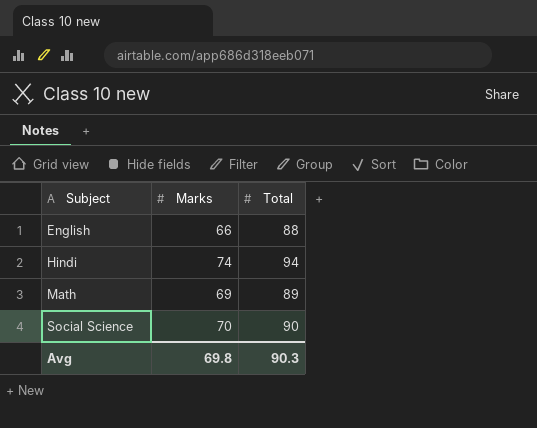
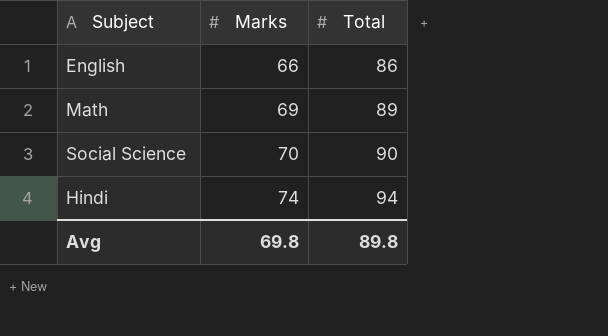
row order: Subject ascending -> Marks ascending
English | Total: 88 -> 86
Avg | Total: 90.3 -> 89.8

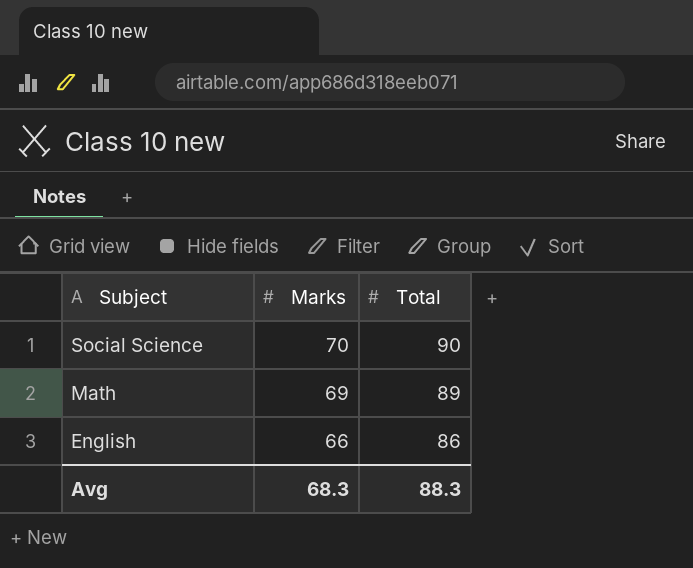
row order: Marks ascending -> Subject descending
row Hindi: 74 | 94 -> none
Avg | Marks: 69.8 -> 68.3
Avg | Total: 89.8 -> 88.3

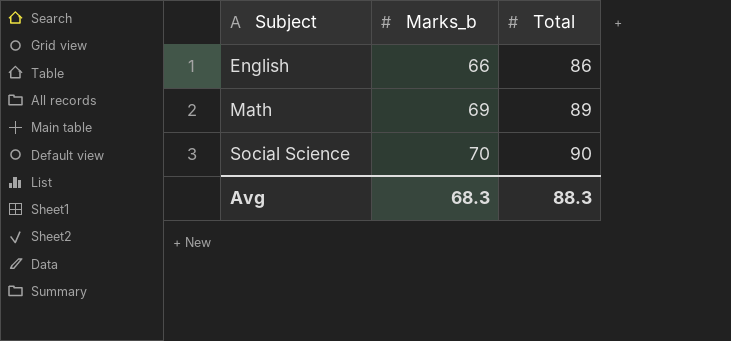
row order: Subject descending -> Subject ascending
column name: Marks -> Marks_b

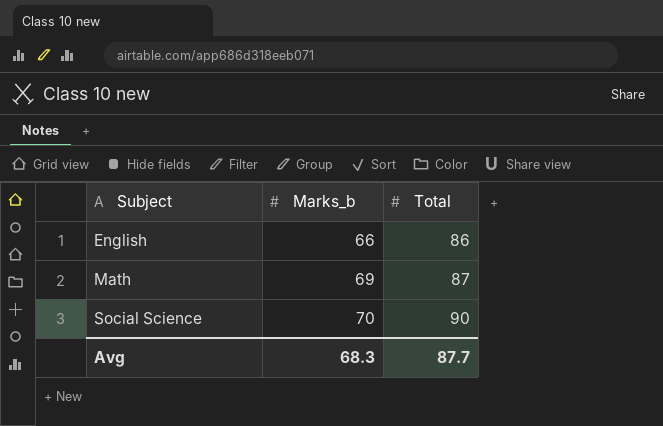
Math | Total: 89 -> 87
Avg | Total: 88.3 -> 87.7

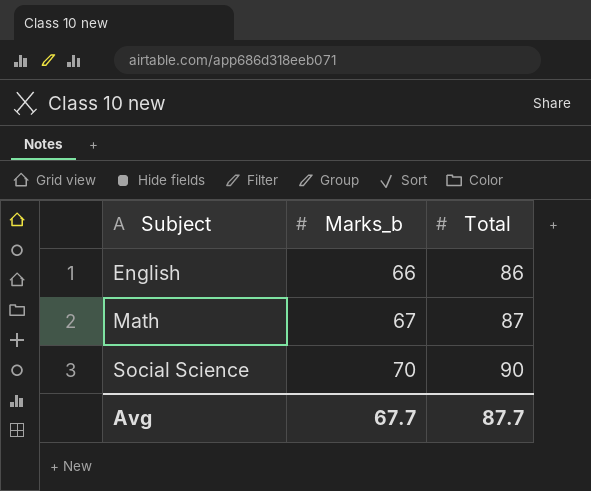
Math | Marks_b: 69 -> 67
Avg | Marks_b: 68.3 -> 67.7

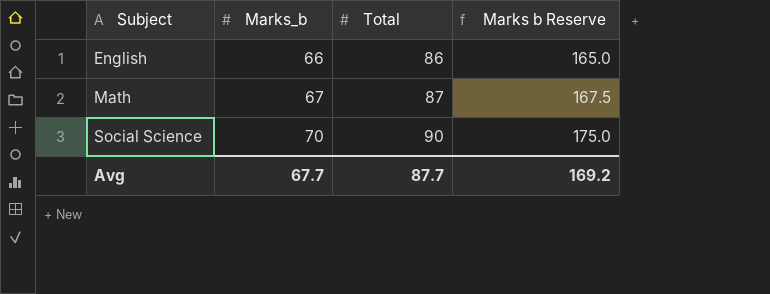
column Marks b Reserve | formula: none -> [Marks_b] * 2.5

